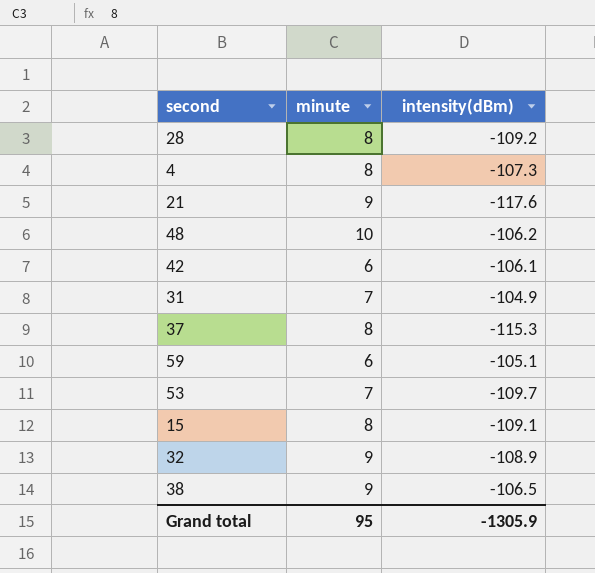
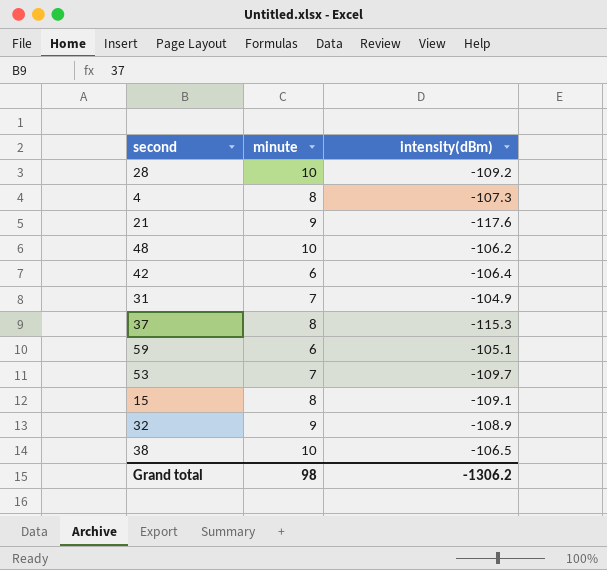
28 | minute: 8 -> 10
42 | intensity(dBm): -106.1 -> -106.4
38 | minute: 9 -> 10
Grand total | minute: 95 -> 98
Grand total | intensity(dBm): -1305.9 -> -1306.2

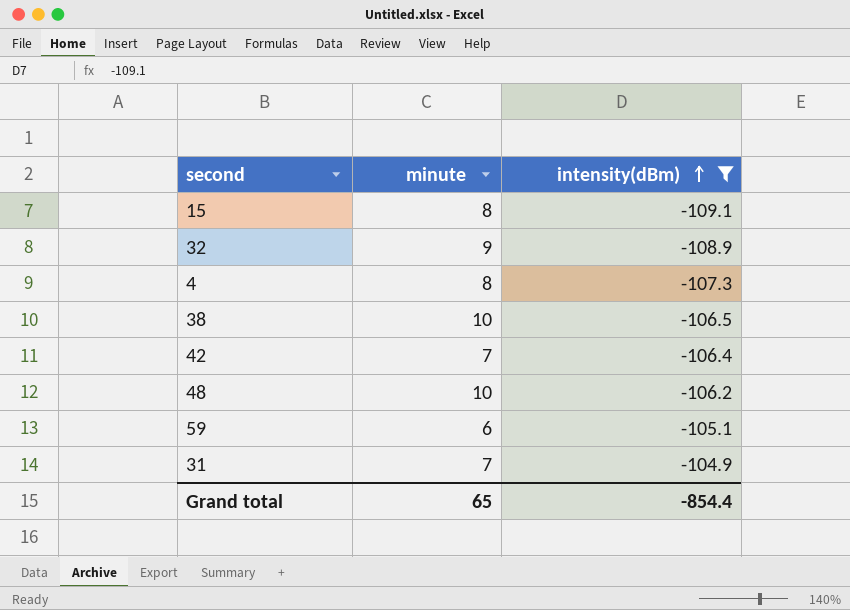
filter: none -> intensity(dBm) >= -109.1
row order: none -> intensity(dBm) ascending
42 | minute: 6 -> 7
Grand total | minute: 98 -> 65
Grand total | intensity(dBm): -1306.2 -> -854.4

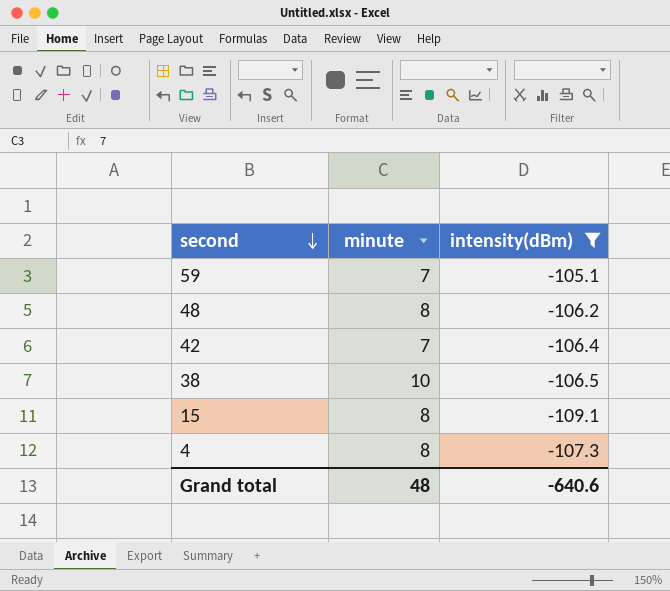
row order: intensity(dBm) ascending -> second descending
row 32: 9 | -108.9 -> none
row 31: 7 | -104.9 -> none
59 | minute: 6 -> 7
48 | minute: 10 -> 8
Grand total | minute: 65 -> 48
Grand total | intensity(dBm): -854.4 -> -640.6

